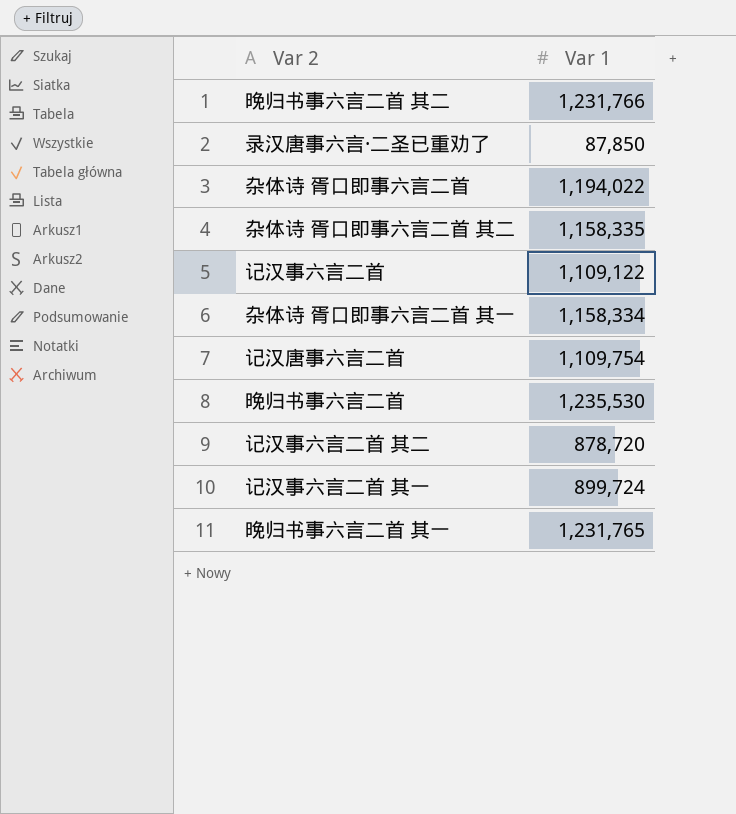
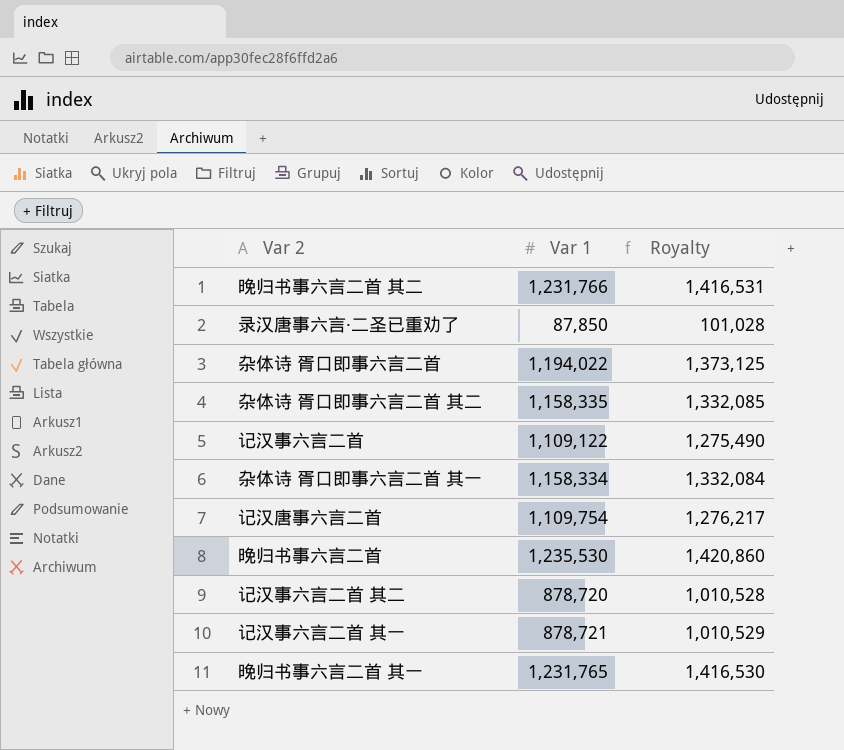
column Royalty | formula: none -> [Var 1] * 1.15
记汉事六言二首 其一 | Var 1: 899,724 -> 878,721

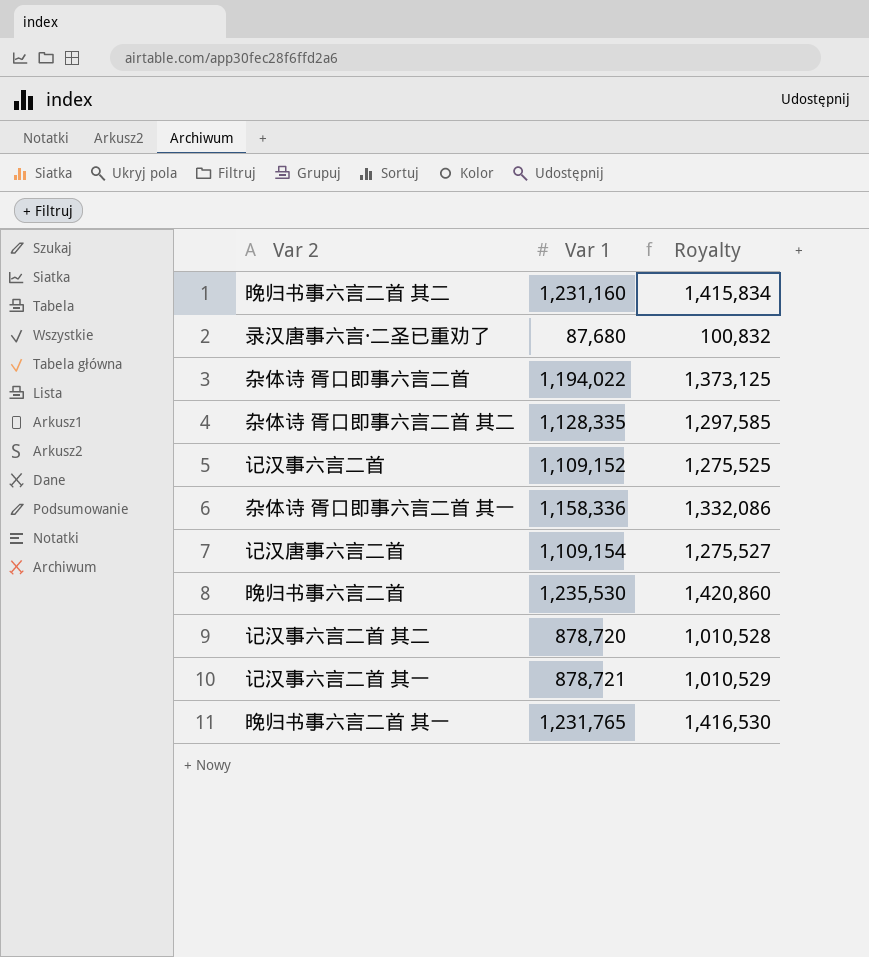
晚归书事六言二首 其二 | Var 1: 1,231,766 -> 1,231,160
晚归书事六言二首 其二 | Royalty: 1,416,531 -> 1,415,834
录汉唐事六言·二圣已重劝了 | Var 1: 87,850 -> 87,680
录汉唐事六言·二圣已重劝了 | Royalty: 101,028 -> 100,832
杂体诗 胥口即事六言二首 其二 | Var 1: 1,158,335 -> 1,128,335
杂体诗 胥口即事六言二首 其二 | Royalty: 1,332,085 -> 1,297,585
记汉事六言二首 | Var 1: 1,109,122 -> 1,109,152
记汉事六言二首 | Royalty: 1,275,490 -> 1,275,525
杂体诗 胥口即事六言二首 其一 | Var 1: 1,158,334 -> 1,158,336
杂体诗 胥口即事六言二首 其一 | Royalty: 1,332,084 -> 1,332,086
记汉唐事六言二首 | Var 1: 1,109,754 -> 1,109,154
记汉唐事六言二首 | Royalty: 1,276,217 -> 1,275,527

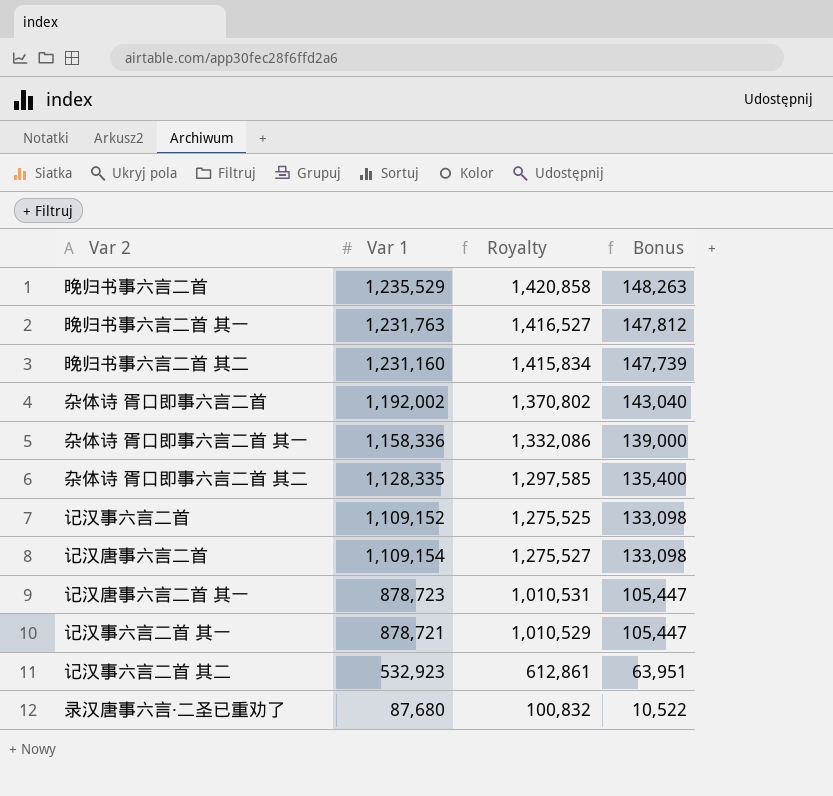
row order: none -> Bonus descending
column Bonus | formula: none -> [Var 1] * 0.12
晚归书事六言二首 | Var 1: 1,235,530 -> 1,235,529
晚归书事六言二首 | Royalty: 1,420,860 -> 1,420,858
晚归书事六言二首 其一 | Var 1: 1,231,765 -> 1,231,763
晚归书事六言二首 其一 | Royalty: 1,416,530 -> 1,416,527
杂体诗 胥口即事六言二首 | Var 1: 1,194,022 -> 1,192,002
杂体诗 胥口即事六言二首 | Royalty: 1,373,125 -> 1,370,802
row 记汉唐事六言二首 其一: none -> 878,723 | 1,010,531 | 105,447
记汉事六言二首 其二 | Var 1: 878,720 -> 532,923
记汉事六言二首 其二 | Royalty: 1,010,528 -> 612,861

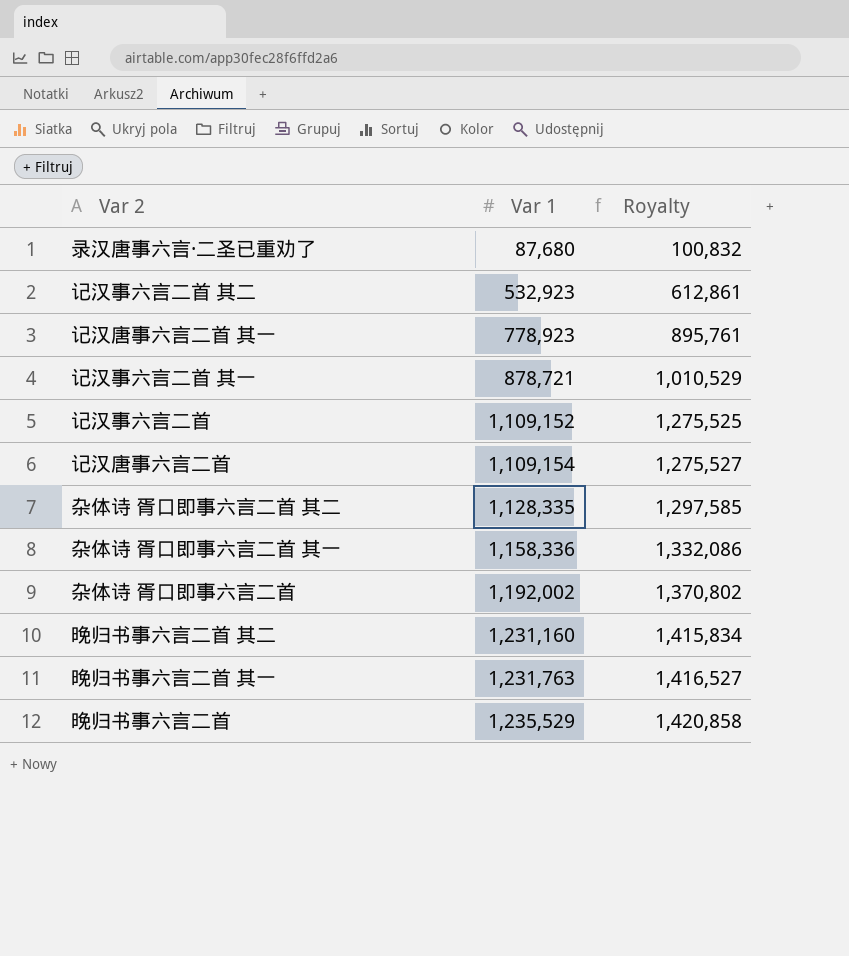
row order: Bonus descending -> Var 1 ascending
column Bonus | formula: [Var 1] * 0.12 -> none
记汉唐事六言二首 其一 | Var 1: 878,723 -> 778,923
记汉唐事六言二首 其一 | Royalty: 1,010,531 -> 895,761

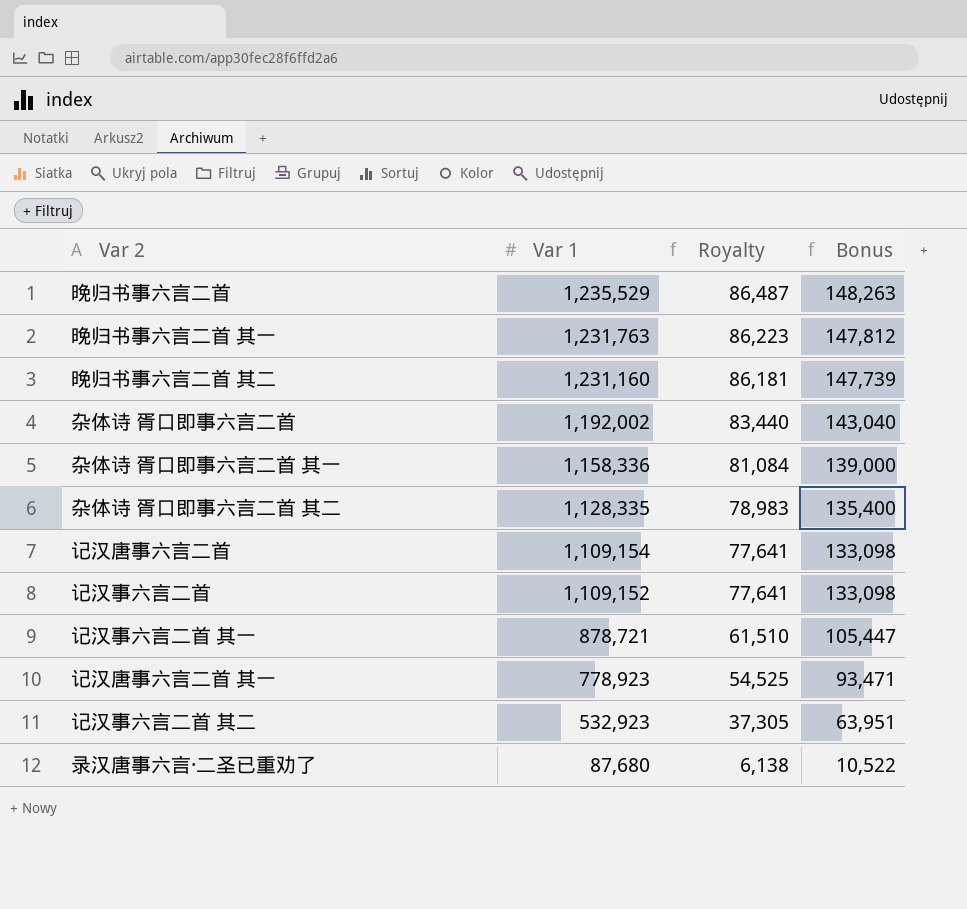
row order: Var 1 ascending -> Var 1 descending
column Royalty | formula: [Var 1] * 1.15 -> [Var 1] * 0.07
column Bonus | formula: none -> [Var 1] * 0.12

